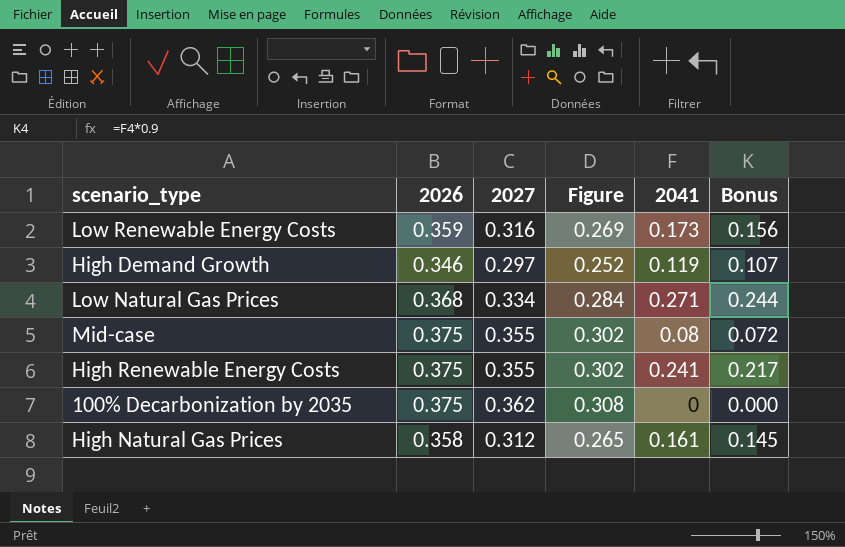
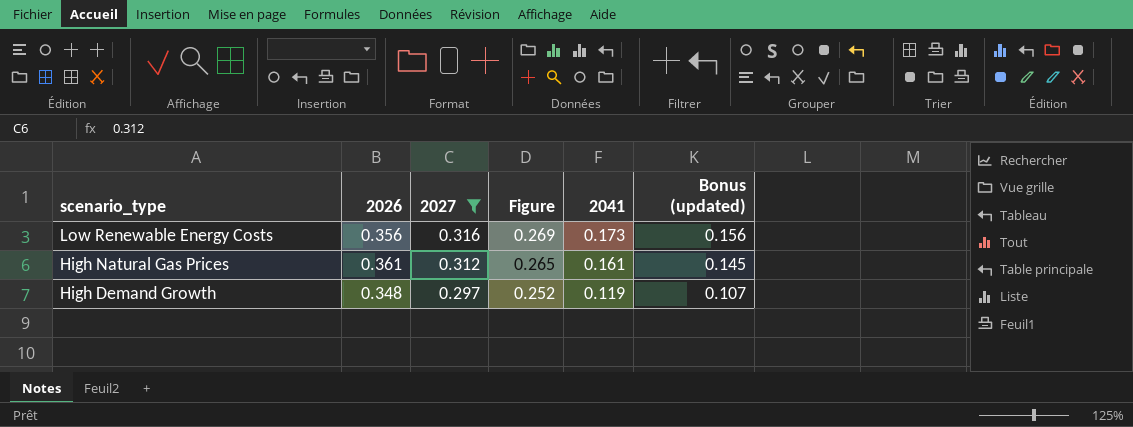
filter: none -> 2027 <= 0.316
row order: none -> scenario_type descending
column name: Bonus -> Bonus (updated)
Low Renewable Energy Costs | 2026: 0.359 -> 0.356
High Natural Gas Prices | 2026: 0.358 -> 0.361
High Demand Growth | 2026: 0.346 -> 0.348

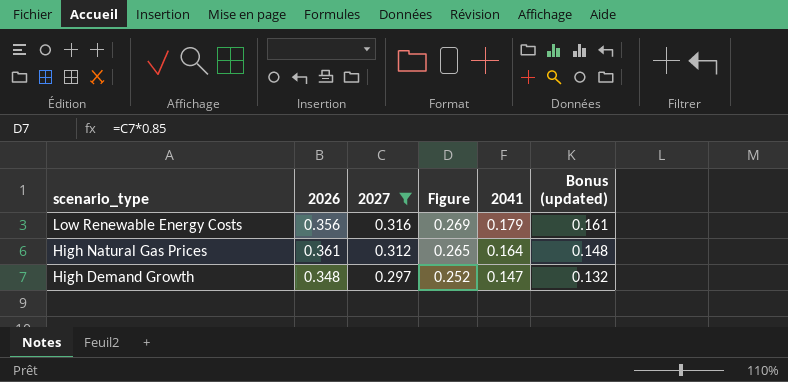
Low Renewable Energy Costs | 2041: 0.173 -> 0.179
Low Renewable Energy Costs | Bonus (updated): 0.156 -> 0.161
High Natural Gas Prices | 2041: 0.161 -> 0.164
High Natural Gas Prices | Bonus (updated): 0.145 -> 0.148
High Demand Growth | 2041: 0.119 -> 0.147
High Demand Growth | Bonus (updated): 0.107 -> 0.132

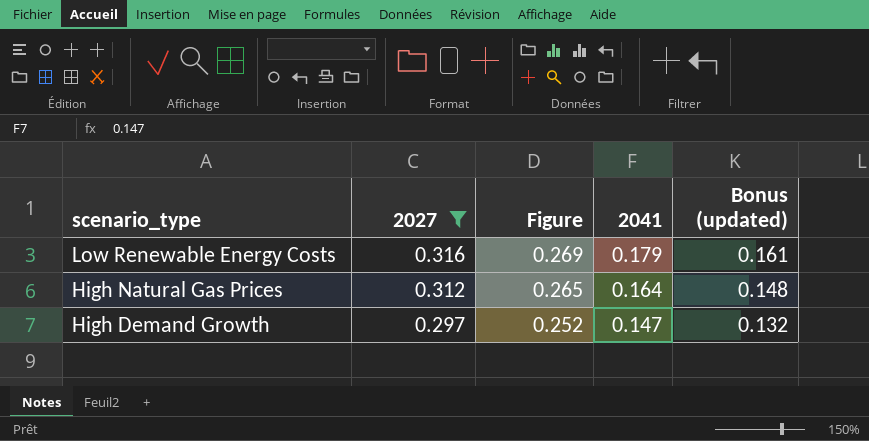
column 2026 | position: 2 -> none

